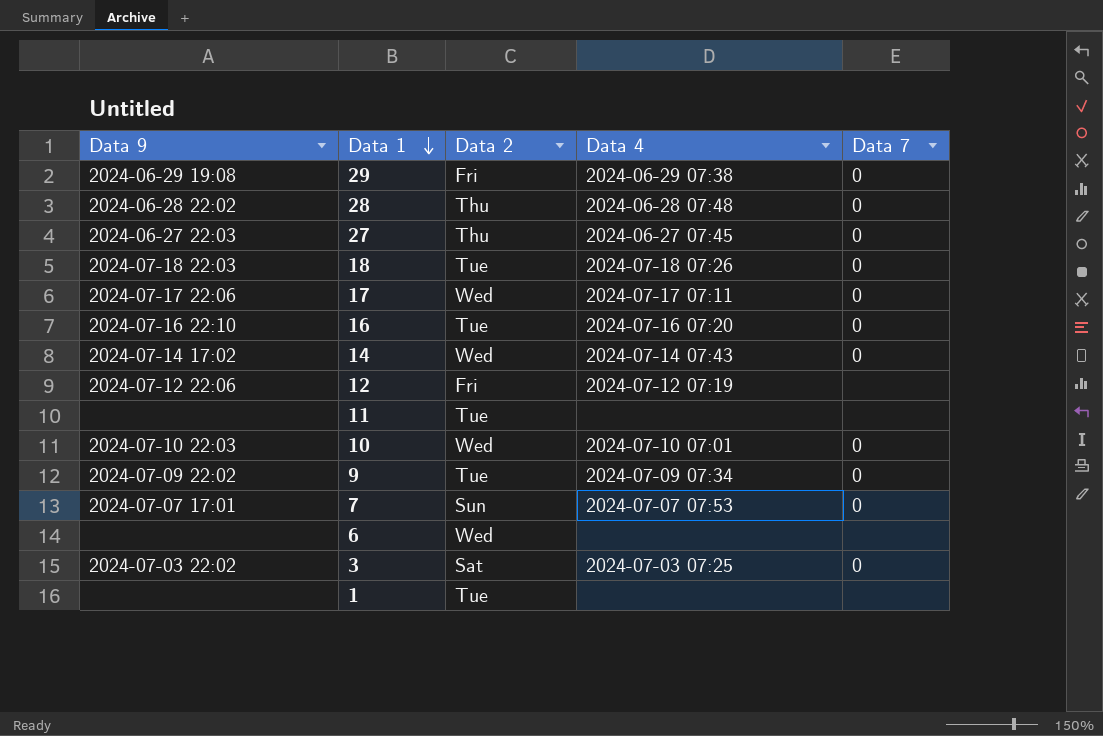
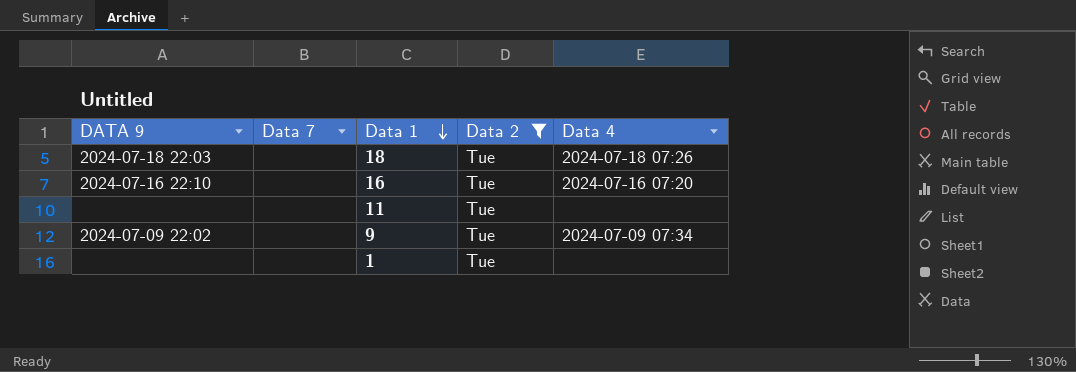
filter: none -> Data 2 = Tue
column name: Data 9 -> DATA 9
column Data 7 | position: 5 -> 2
18 | Data 7: 0 -> none
16 | Data 7: 0 -> none
9 | Data 7: 0 -> none

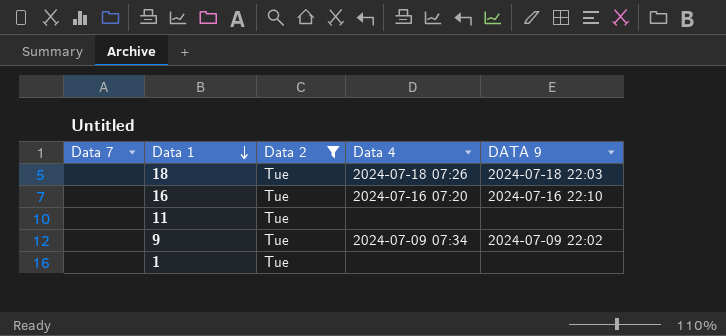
column DATA 9 | position: 1 -> 5

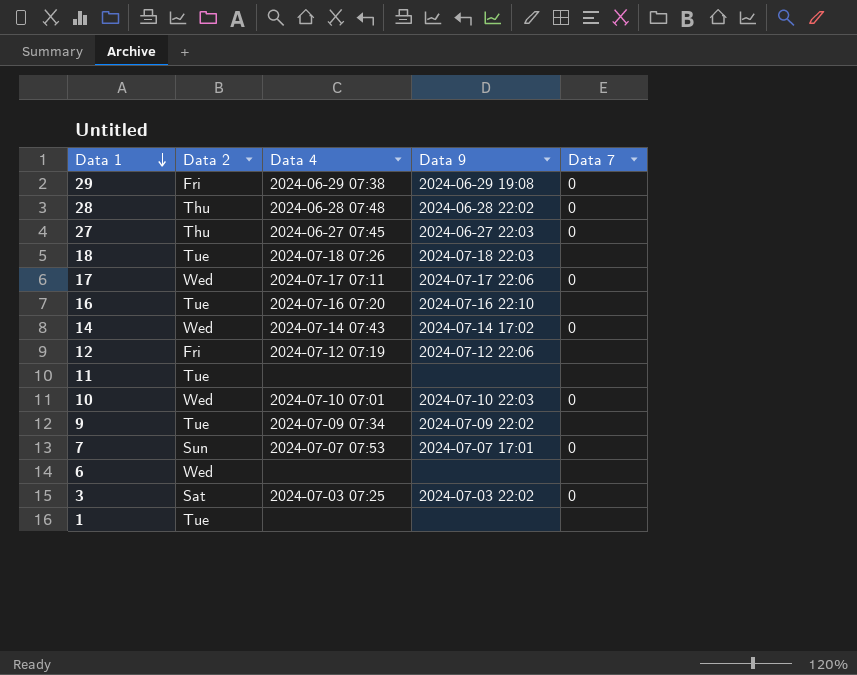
filter: Data 2 = Tue -> none
column name: DATA 9 -> Data 9
column Data 7 | position: 1 -> 5

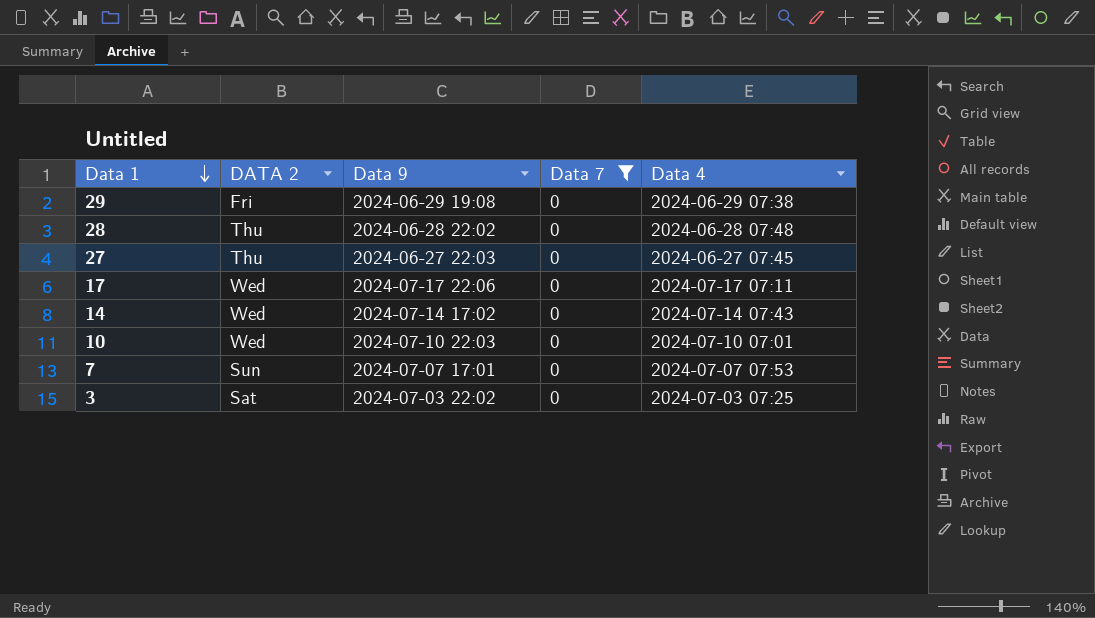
filter: none -> Data 7 = 0
column name: Data 2 -> DATA 2
column Data 4 | position: 3 -> 5

